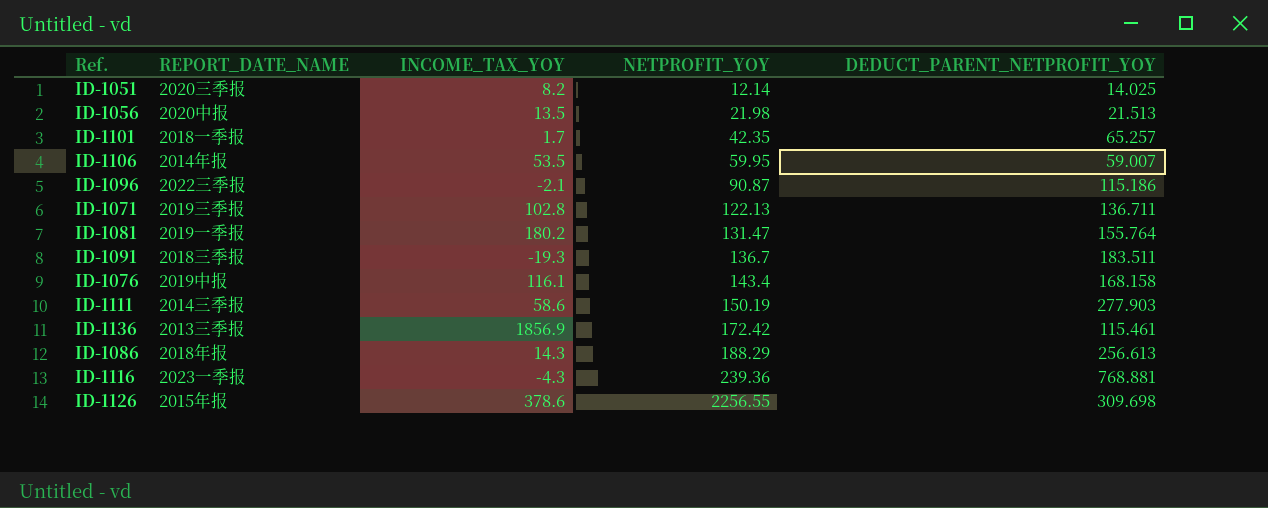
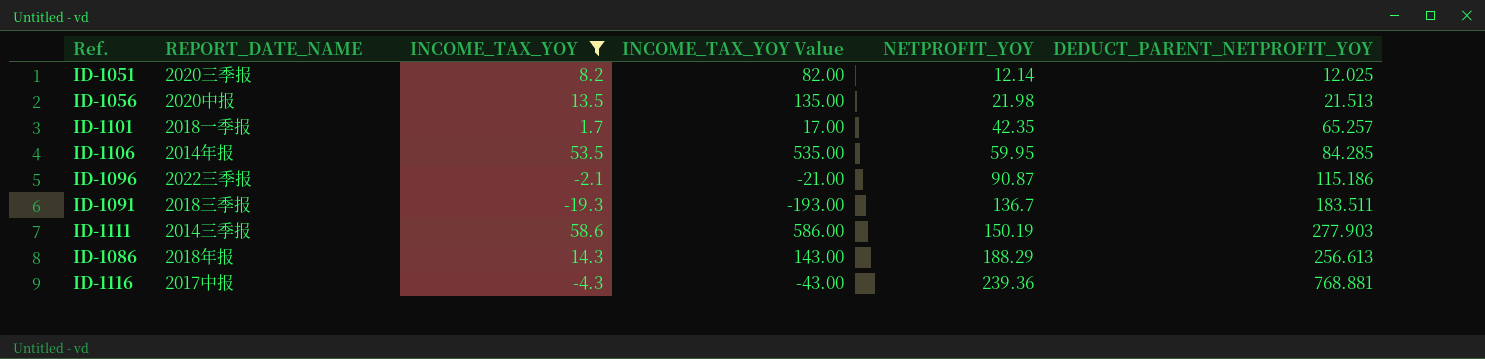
filter: none -> INCOME_TAX_YOY <= 58.6
column INCOME_TAX_YOY Value | formula: none -> [INCOME_TAX_YOY] * 10
ID-1051 | DEDUCT_PARENT_NETPROFIT_YOY: 14.025 -> 12.025
ID-1106 | DEDUCT_PARENT_NETPROFIT_YOY: 59.007 -> 84.285
ID-1116 | REPORT_DATE_NAME: 2023一季报 -> 2017中报

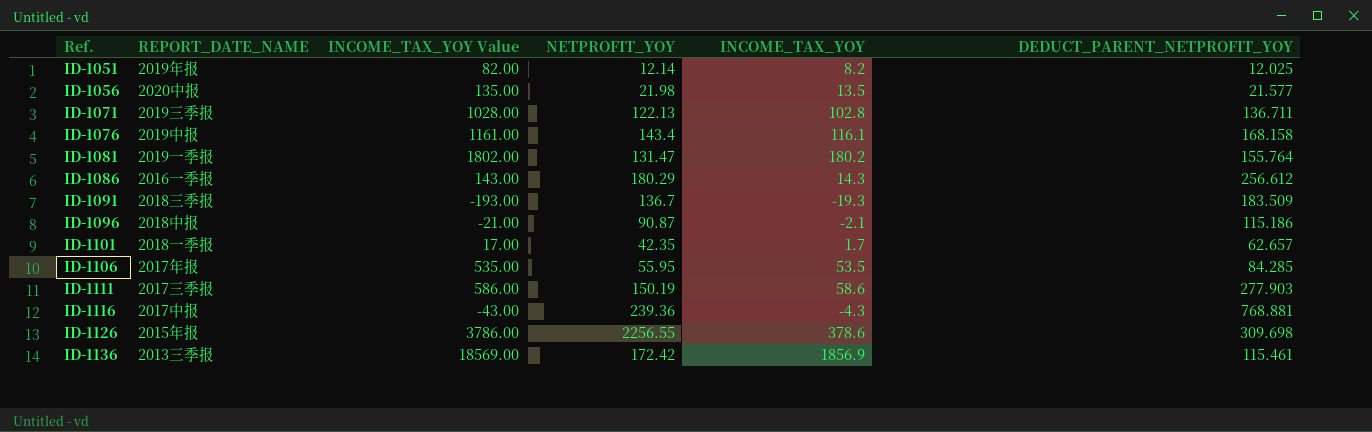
filter: INCOME_TAX_YOY <= 58.6 -> none
row order: NETPROFIT_YOY ascending -> Ref. ascending
column INCOME_TAX_YOY | position: 3 -> 5
ID-1051 | REPORT_DATE_NAME: 2020三季报 -> 2019年报
ID-1056 | DEDUCT_PARENT_NETPROFIT_YOY: 21.513 -> 21.577
ID-1086 | REPORT_DATE_NAME: 2018年报 -> 2016一季报
ID-1086 | NETPROFIT_YOY: 188.29 -> 180.29
ID-1086 | DEDUCT_PARENT_NETPROFIT_YOY: 256.613 -> 256.612
ID-1091 | DEDUCT_PARENT_NETPROFIT_YOY: 183.511 -> 183.509
ID-1096 | REPORT_DATE_NAME: 2022三季报 -> 2018中报
ID-1101 | DEDUCT_PARENT_NETPROFIT_YOY: 65.257 -> 62.657
ID-1106 | REPORT_DATE_NAME: 2014年报 -> 2017年报
ID-1106 | NETPROFIT_YOY: 59.95 -> 55.95
ID-1111 | REPORT_DATE_NAME: 2014三季报 -> 2017三季报

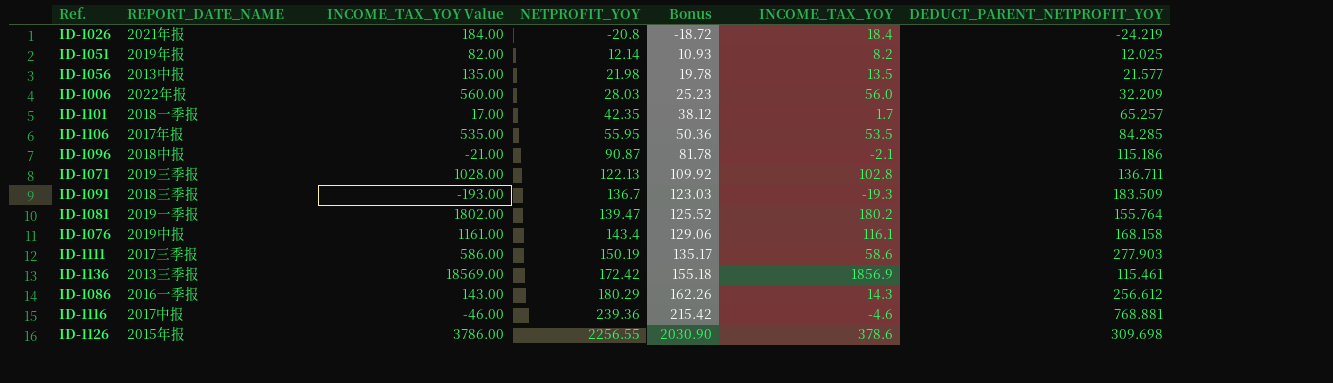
row order: Ref. ascending -> NETPROFIT_YOY ascending
column Bonus | formula: none -> [NETPROFIT_YOY] * 0.9
row ID-1026: none -> 2021年报 | 184.00 | -20.8 | -18.72 | 18.4 | -24.219
ID-1056 | REPORT_DATE_NAME: 2020中报 -> 2013中报
row ID-1006: none -> 2022年报 | 560.00 | 28.03 | 25.23 | 56.0 | 32.209
ID-1101 | DEDUCT_PARENT_NETPROFIT_YOY: 62.657 -> 65.257
ID-1081 | NETPROFIT_YOY: 131.47 -> 139.47
ID-1116 | INCOME_TAX_YOY Value: -43.00 -> -46.00
ID-1116 | INCOME_TAX_YOY: -4.3 -> -4.6

